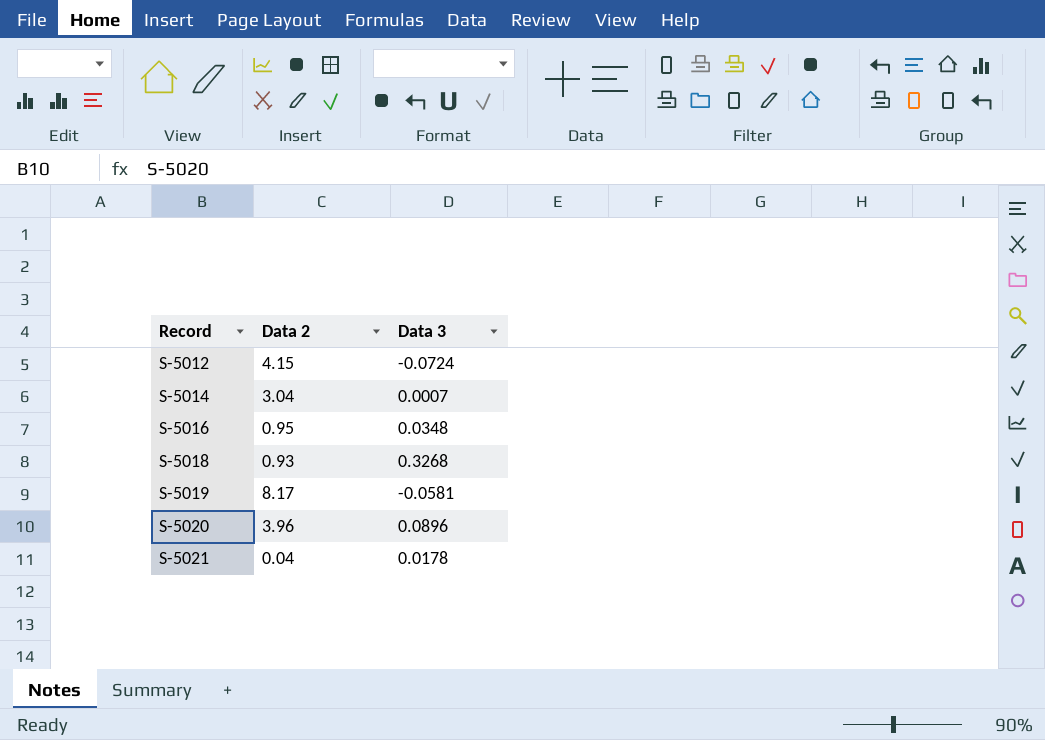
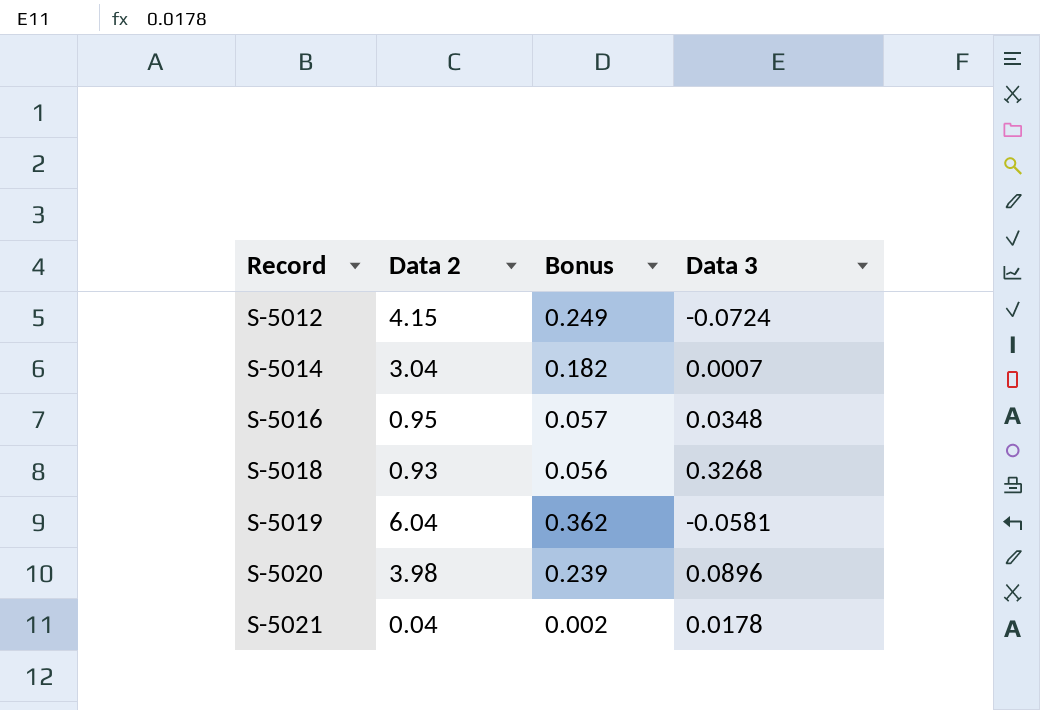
column Bonus | formula: none -> [Data 2] * 0.06
S-5019 | Data 2: 8.17 -> 6.04
S-5020 | Data 2: 3.96 -> 3.98

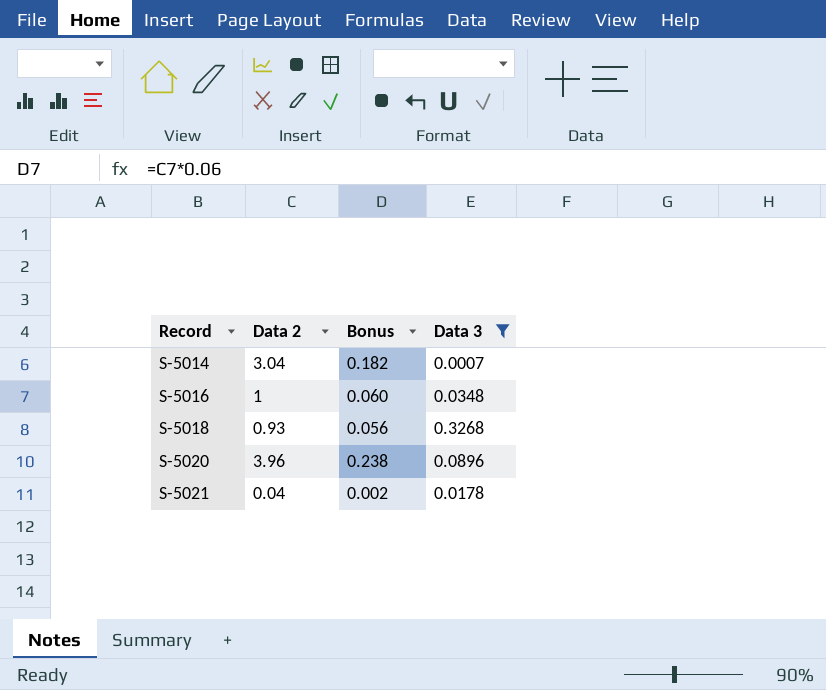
filter: none -> Data 3 >= 0.0007
S-5016 | Data 2: 0.95 -> 1
S-5016 | Bonus: 0.057 -> 0.060
S-5020 | Data 2: 3.98 -> 3.96
S-5020 | Bonus: 0.239 -> 0.238

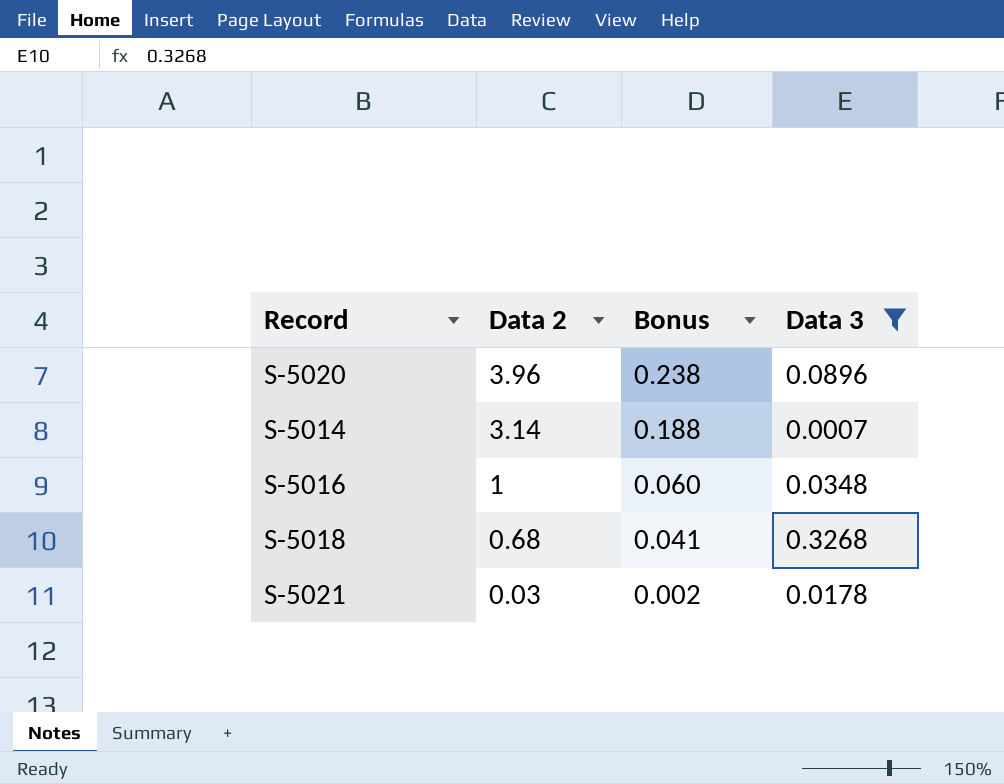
row order: Record ascending -> Data 2 descending
S-5014 | Data 2: 3.04 -> 3.14
S-5014 | Bonus: 0.182 -> 0.188
S-5018 | Data 2: 0.93 -> 0.68
S-5018 | Bonus: 0.056 -> 0.041
S-5021 | Data 2: 0.04 -> 0.03

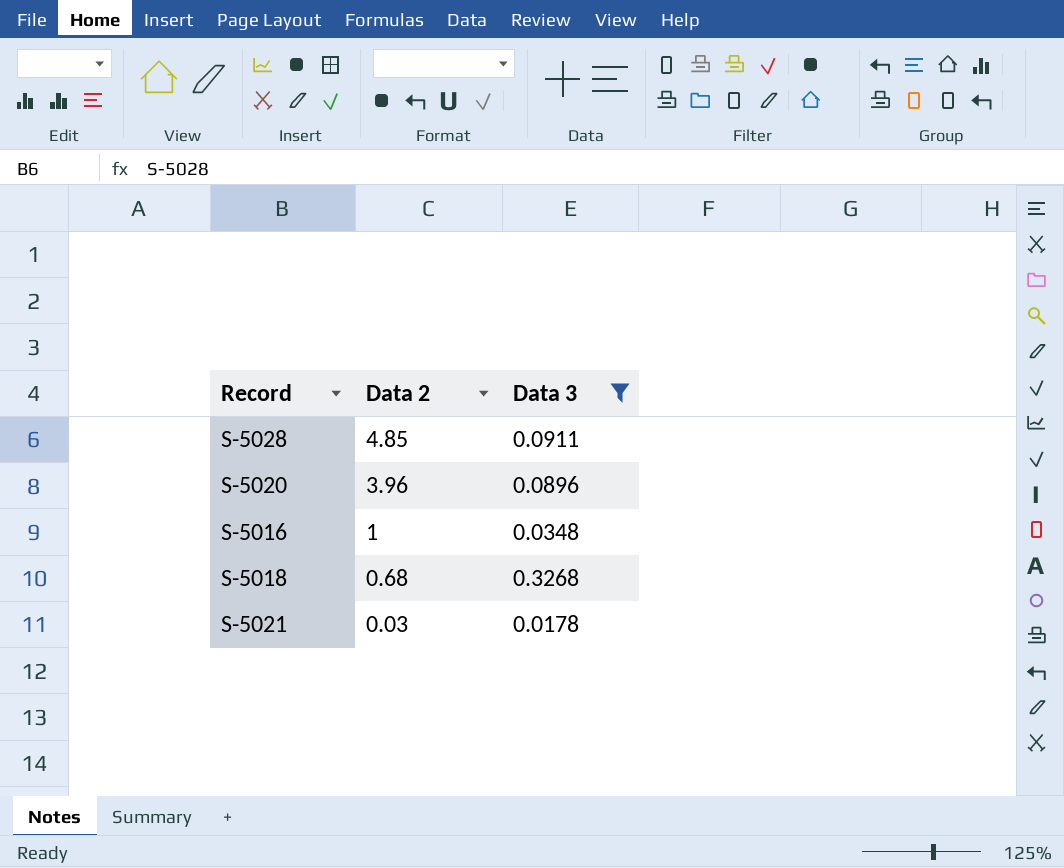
column Bonus | formula: [Data 2] * 0.06 -> none
row S-5014: 3.14 | 0.188 | 0.0007 -> none
row S-5028: none -> 4.85 | 0.0911

